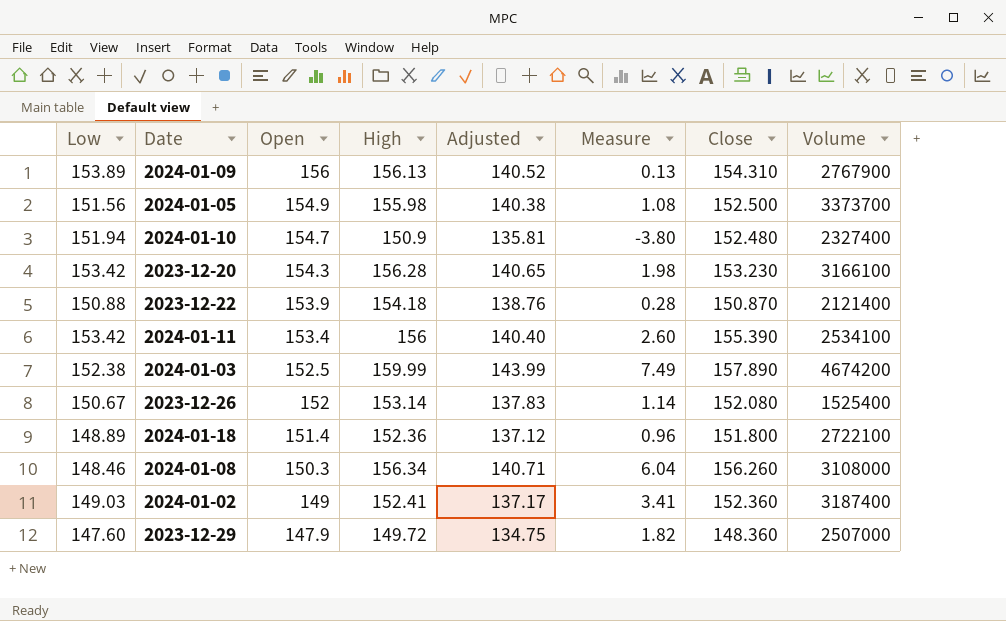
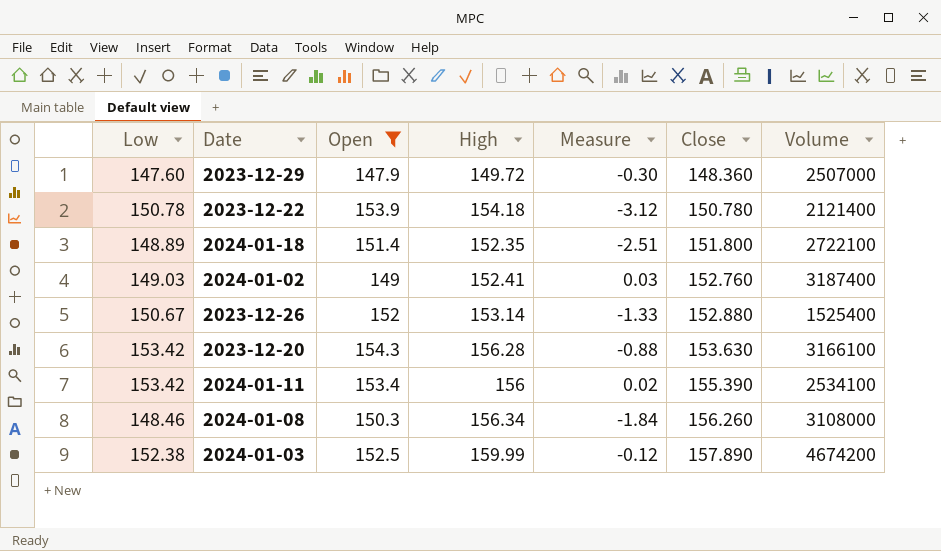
filter: none -> Open <= 154.3
row order: Open descending -> Close ascending
column Adjusted | formula: [High] * 0.9 -> none
column Measure | formula: [High] - [Open] -> [Low] - [Open]
2023-12-22 | Low: 150.88 -> 150.78
2023-12-22 | Close: 150.870 -> 150.780
2024-01-18 | High: 152.36 -> 152.35
2024-01-02 | Close: 152.360 -> 152.760
2023-12-26 | Close: 152.080 -> 152.880
2023-12-20 | Close: 153.230 -> 153.630

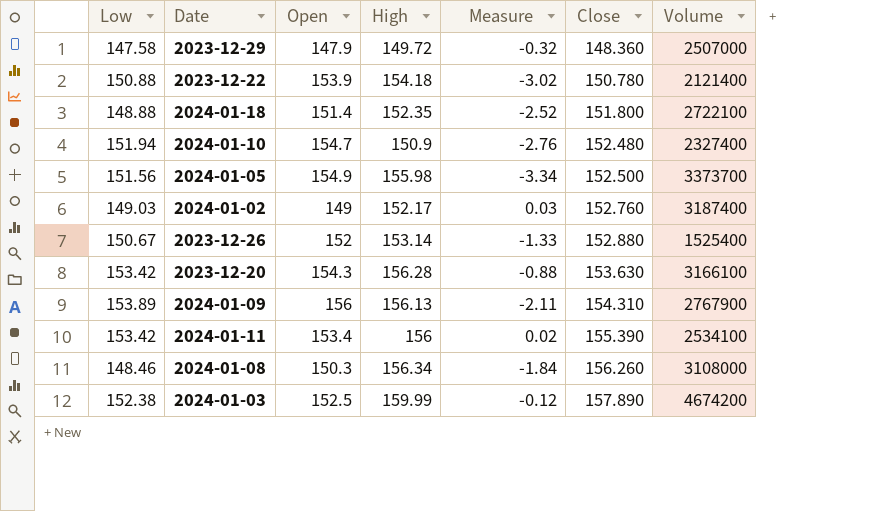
filter: Open <= 154.3 -> none
2023-12-29 | Low: 147.60 -> 147.58
2023-12-29 | Measure: -0.30 -> -0.32
2023-12-22 | Low: 150.78 -> 150.88
2023-12-22 | Measure: -3.12 -> -3.02
2024-01-18 | Low: 148.89 -> 148.88
2024-01-18 | Measure: -2.51 -> -2.52
2024-01-02 | High: 152.41 -> 152.17

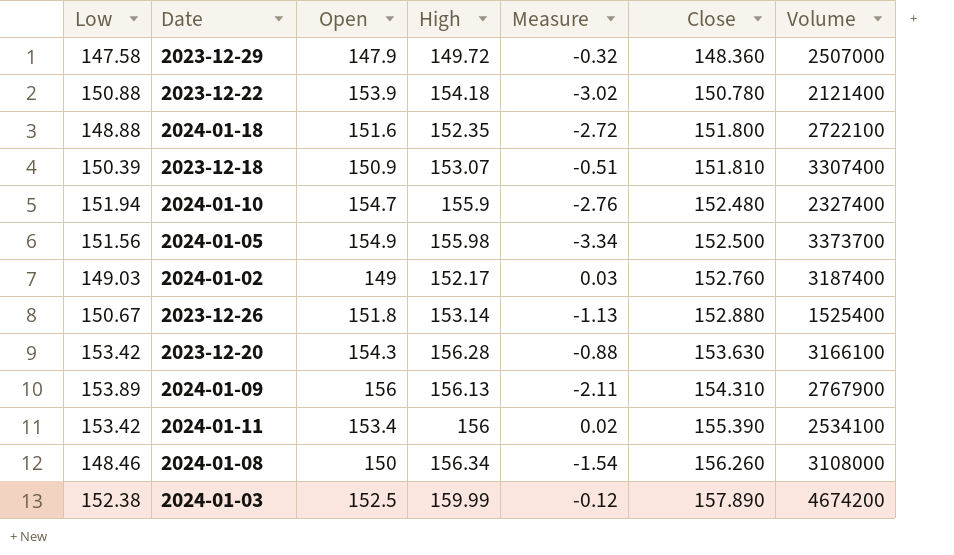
2024-01-18 | Open: 151.4 -> 151.6
2024-01-18 | Measure: -2.52 -> -2.72
row 2023-12-18: none -> 150.39 | 150.9 | 153.07 | -0.51 | 151.810 | 3307400
2024-01-10 | High: 150.9 -> 155.9
2023-12-26 | Open: 152 -> 151.8
2023-12-26 | Measure: -1.33 -> -1.13
2024-01-08 | Open: 150.3 -> 150
2024-01-08 | Measure: -1.84 -> -1.54

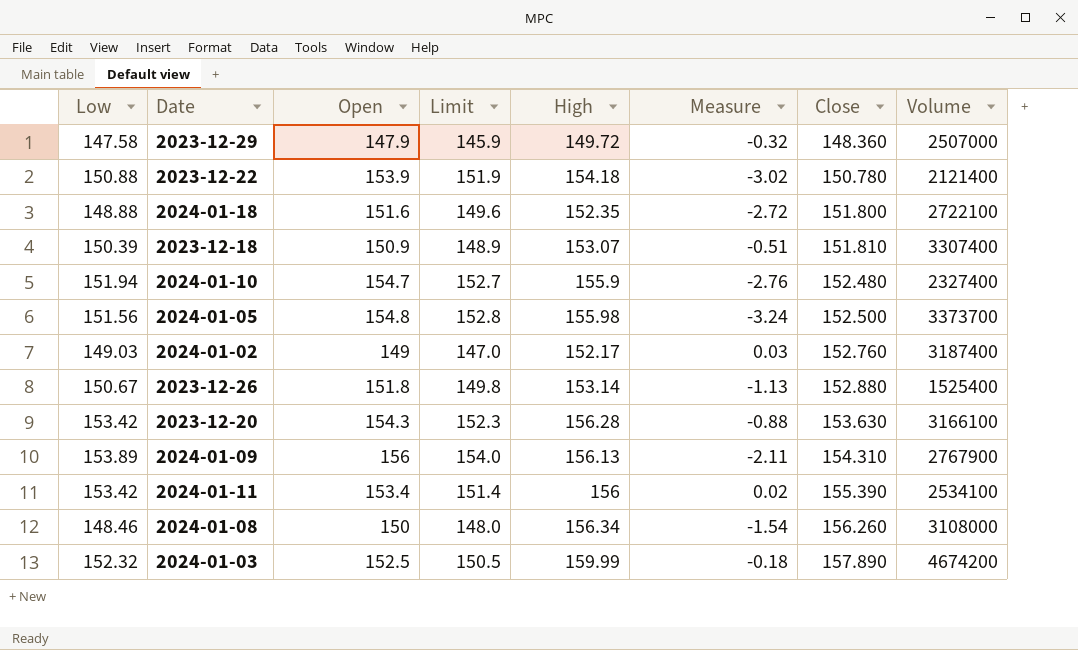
column Limit | formula: none -> [Open] - 2
2024-01-05 | Open: 154.9 -> 154.8
2024-01-05 | Measure: -3.34 -> -3.24
2024-01-03 | Low: 152.38 -> 152.32
2024-01-03 | Measure: -0.12 -> -0.18

